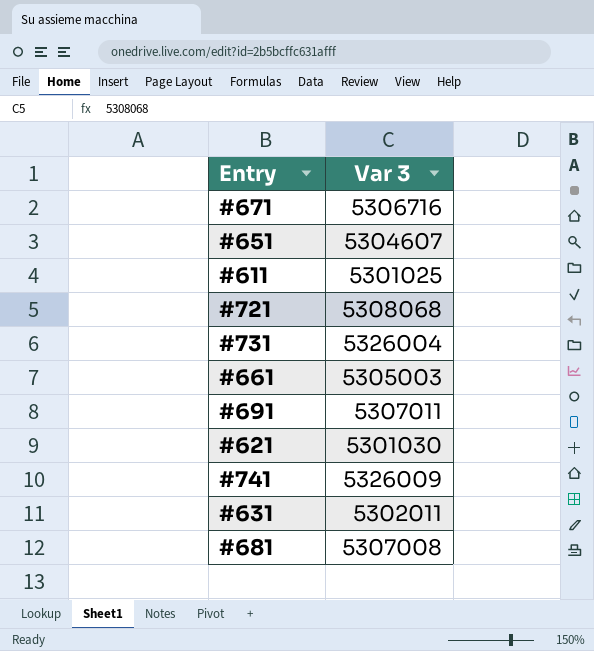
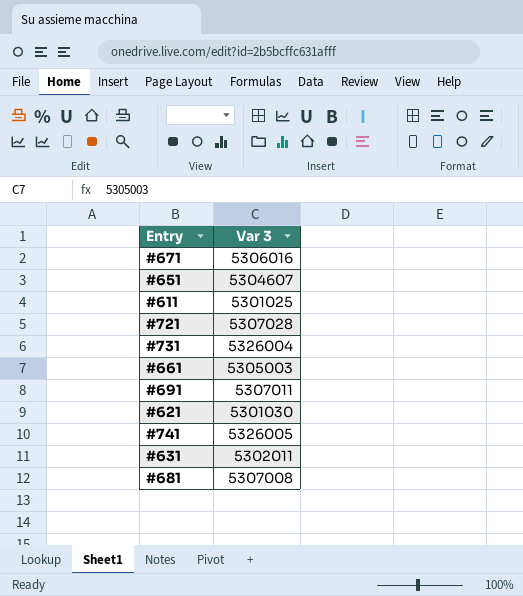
#671 | Var 3: 5306716 -> 5306016
#721 | Var 3: 5308068 -> 5307028
#741 | Var 3: 5326009 -> 5326005

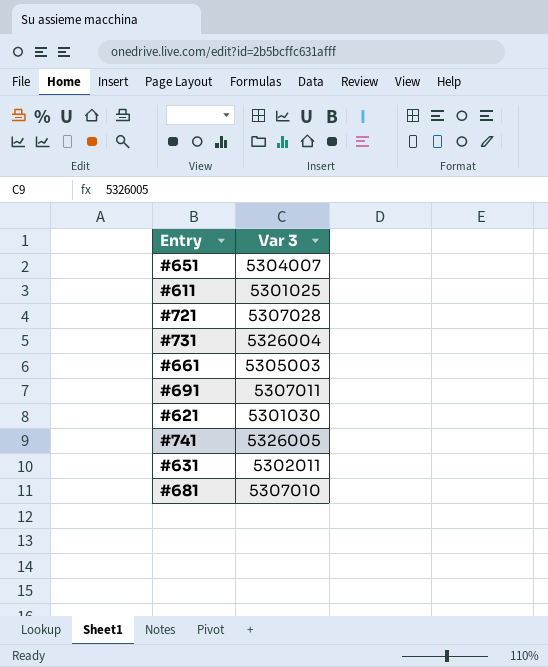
row #671: 5306016 -> none
#651 | Var 3: 5304607 -> 5304007
#681 | Var 3: 5307008 -> 5307010

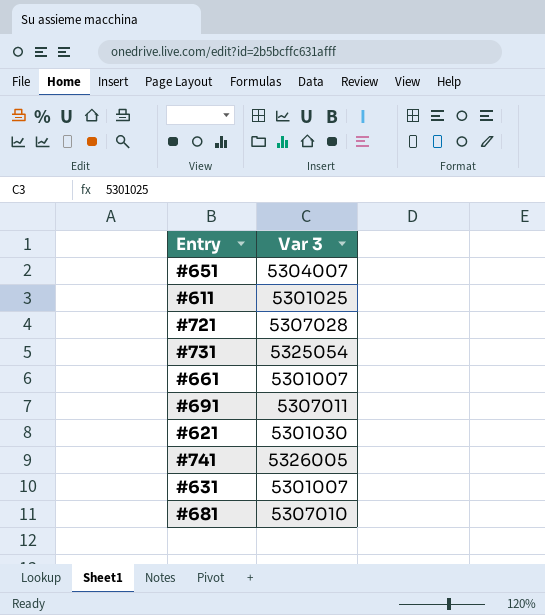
#731 | Var 3: 5326004 -> 5325054
#661 | Var 3: 5305003 -> 5301007
#631 | Var 3: 5302011 -> 5301007

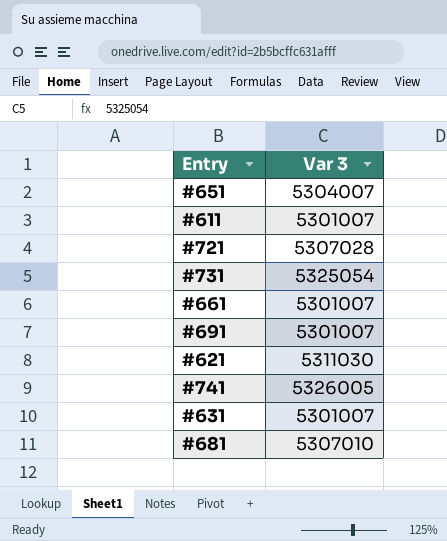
#611 | Var 3: 5301025 -> 5301007
#691 | Var 3: 5307011 -> 5301007
#621 | Var 3: 5301030 -> 5311030

